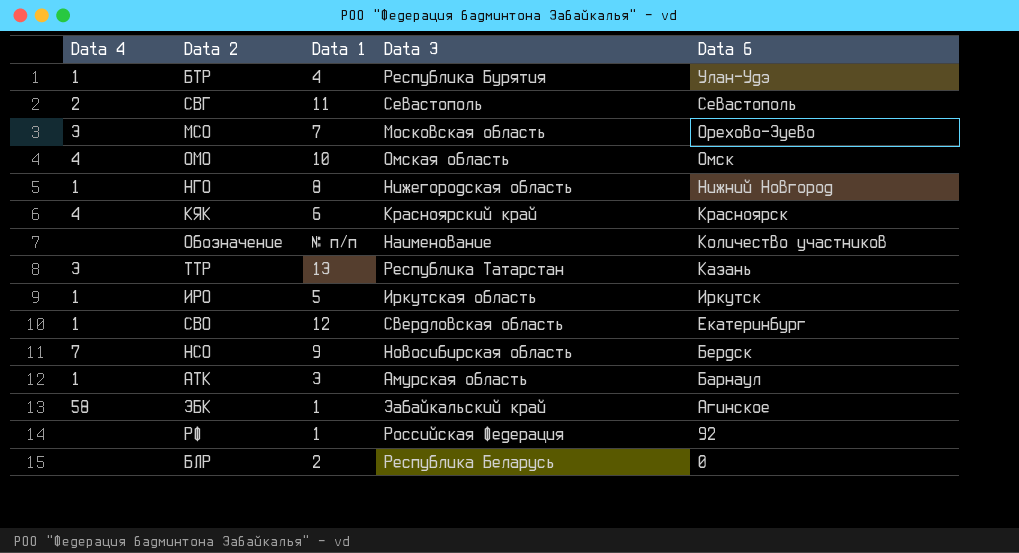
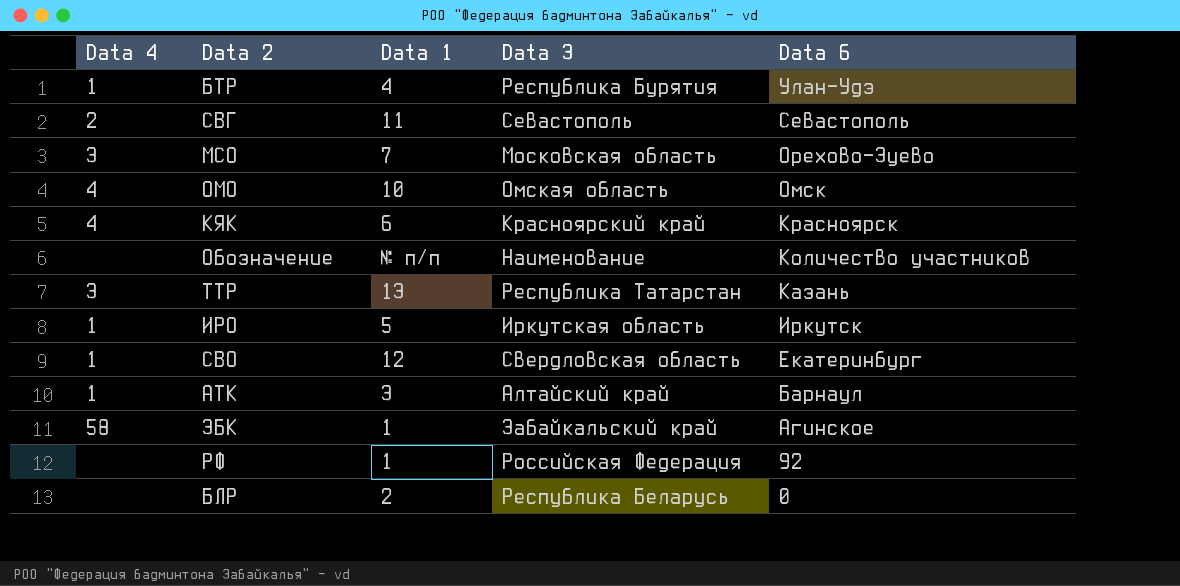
row НГО: 1 | 8 | Нижегородская область | Нижний Новгород -> none
row НСО: 7 | 9 | Новосибирская область | Бердск -> none
АТК | Data 3: Амурская область -> Алтайский край

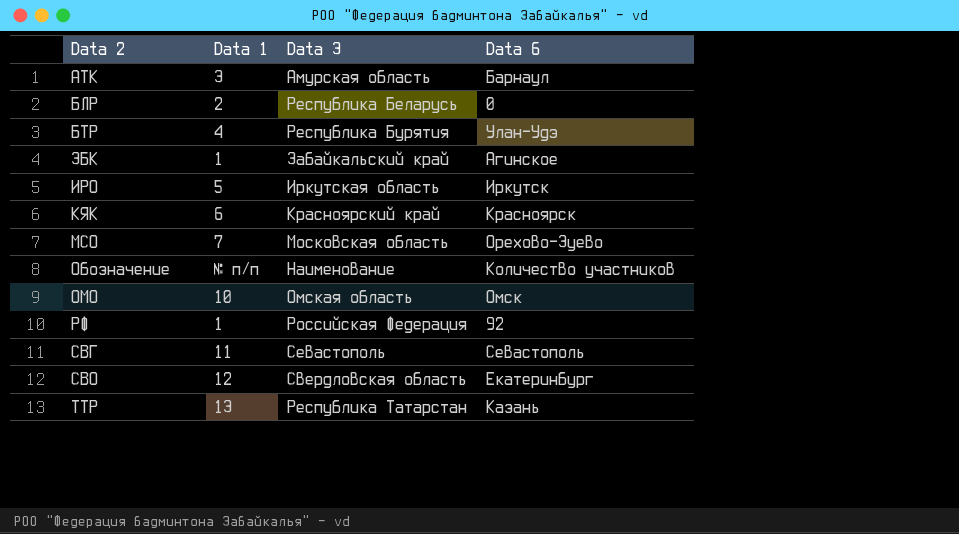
row order: Data 6 descending -> Data 2 ascending
column Data 4 | position: 1 -> none
АТК | Data 3: Алтайский край -> Амурская область

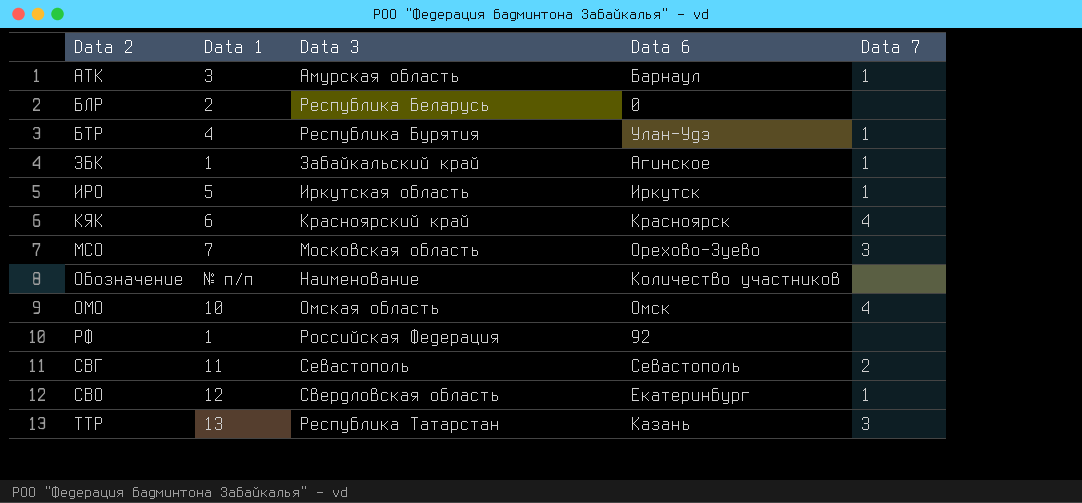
column Data 7 | position: none -> 5

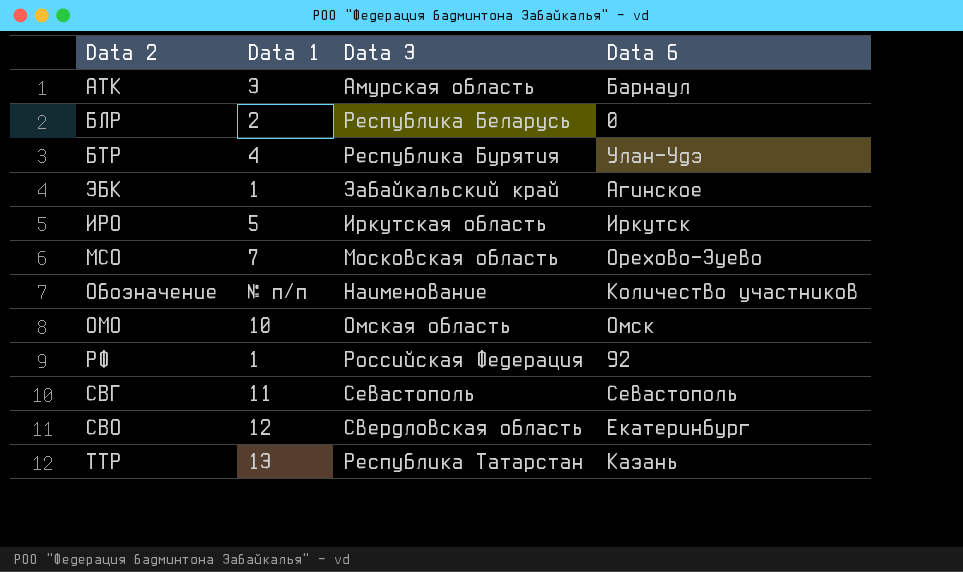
column Data 7 | position: 5 -> none
row КЯК: 6 | Красноярский край | Красноярск | 4 -> none

